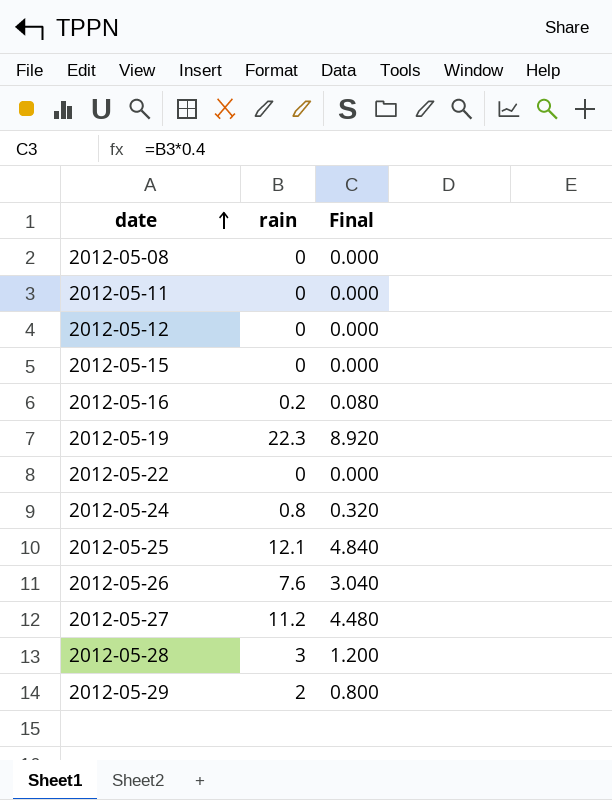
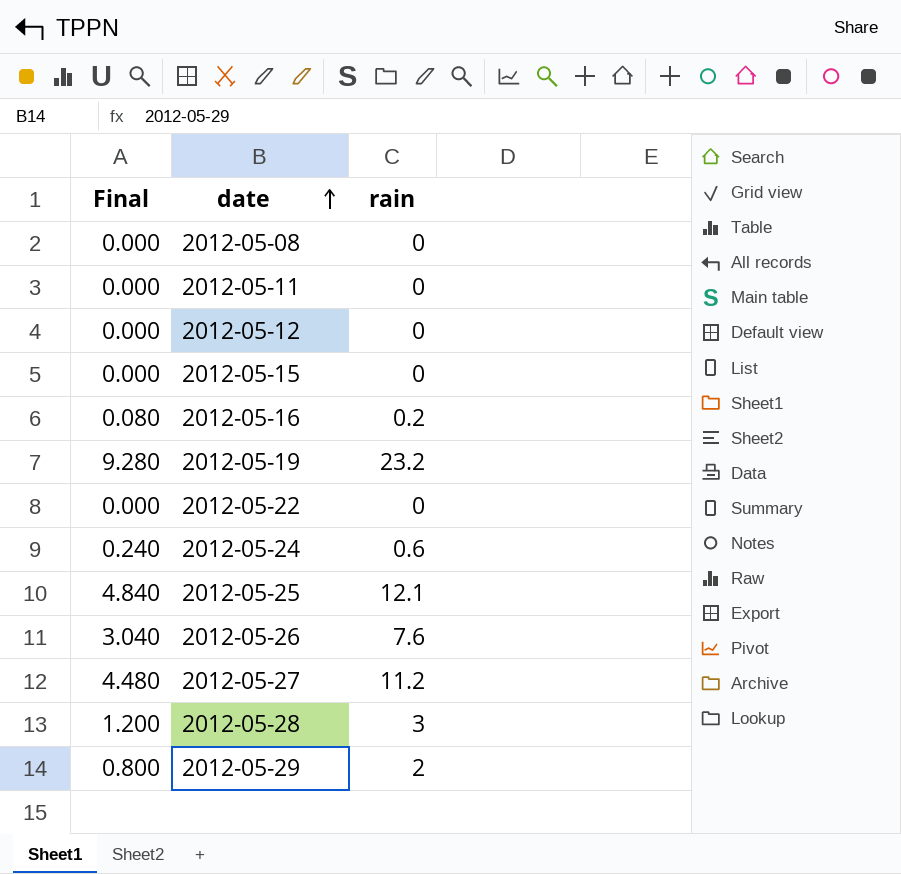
column Final | position: 3 -> 1
2012-05-19 | Final: 8.920 -> 9.280
2012-05-19 | rain: 22.3 -> 23.2
2012-05-24 | Final: 0.320 -> 0.240
2012-05-24 | rain: 0.8 -> 0.6

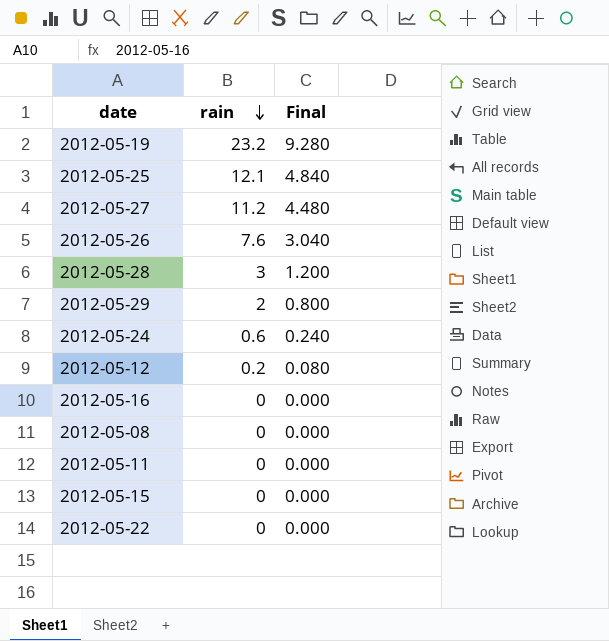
row order: date ascending -> rain descending
column Final | position: 1 -> 3
2012-05-12 | rain: 0 -> 0.2
2012-05-12 | Final: 0.000 -> 0.080
2012-05-16 | rain: 0.2 -> 0
2012-05-16 | Final: 0.080 -> 0.000

